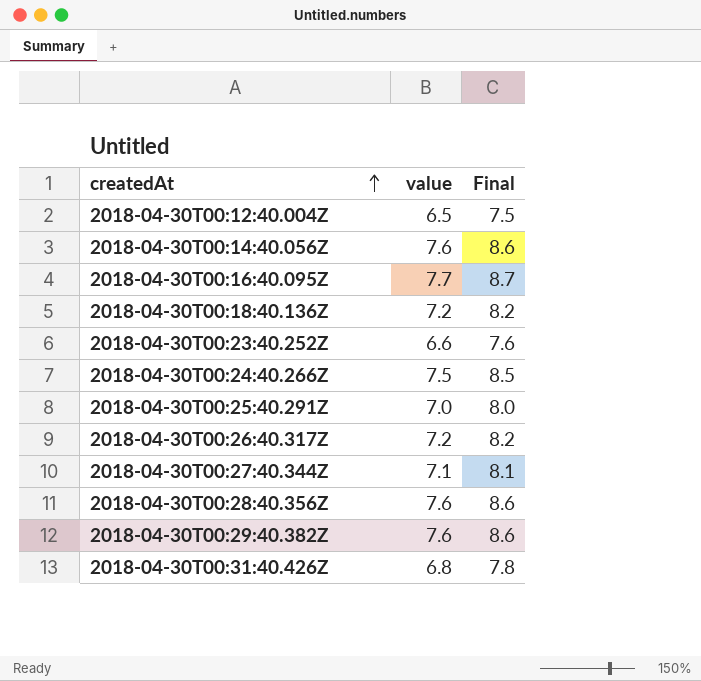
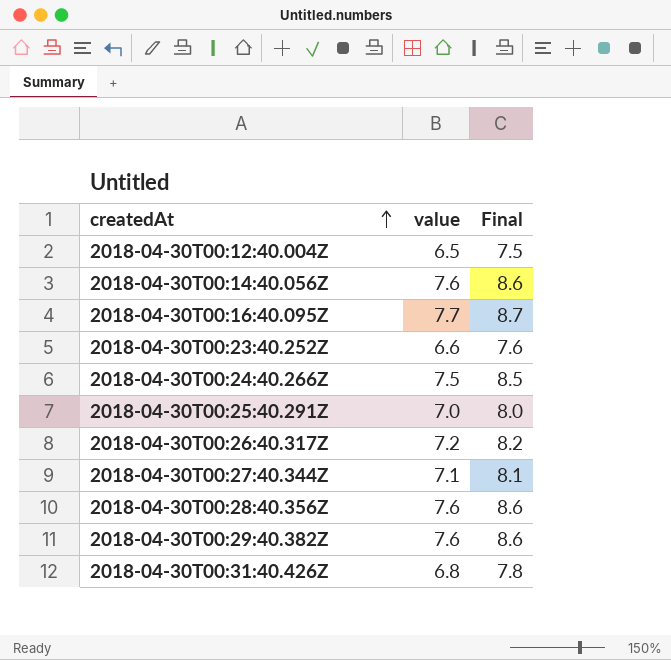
row 2018-04-30T00:18:40.136Z: 7.2 | 8.2 -> none

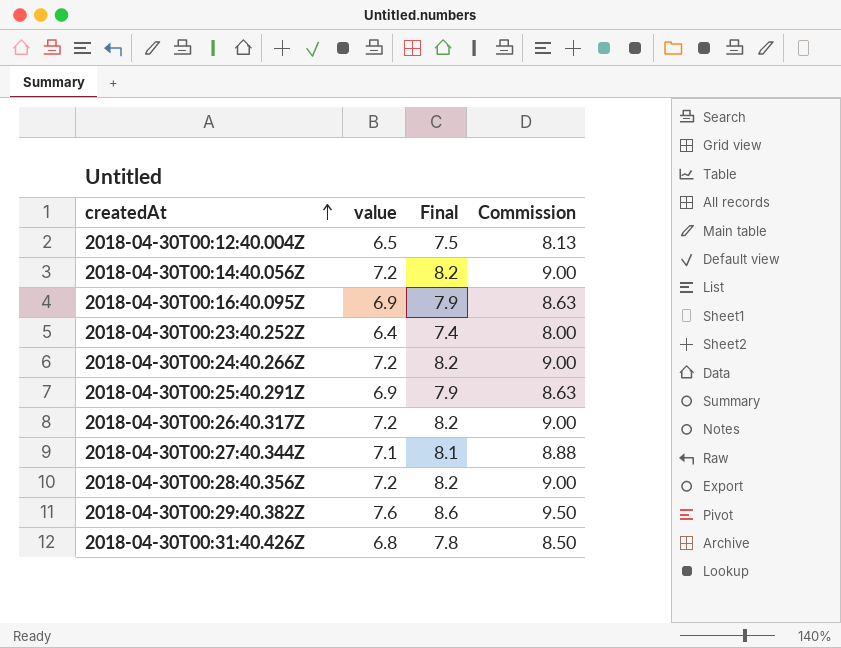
column Commission | formula: none -> [value] * 1.25
2018-04-30T00:14:40.056Z | value: 7.6 -> 7.2
2018-04-30T00:14:40.056Z | Final: 8.6 -> 8.2
2018-04-30T00:16:40.095Z | value: 7.7 -> 6.9
2018-04-30T00:16:40.095Z | Final: 8.7 -> 7.9
2018-04-30T00:23:40.252Z | value: 6.6 -> 6.4
2018-04-30T00:23:40.252Z | Final: 7.6 -> 7.4
2018-04-30T00:24:40.266Z | value: 7.5 -> 7.2
2018-04-30T00:24:40.266Z | Final: 8.5 -> 8.2
2018-04-30T00:25:40.291Z | value: 7.0 -> 6.9
2018-04-30T00:25:40.291Z | Final: 8.0 -> 7.9
2018-04-30T00:28:40.356Z | value: 7.6 -> 7.2
2018-04-30T00:28:40.356Z | Final: 8.6 -> 8.2

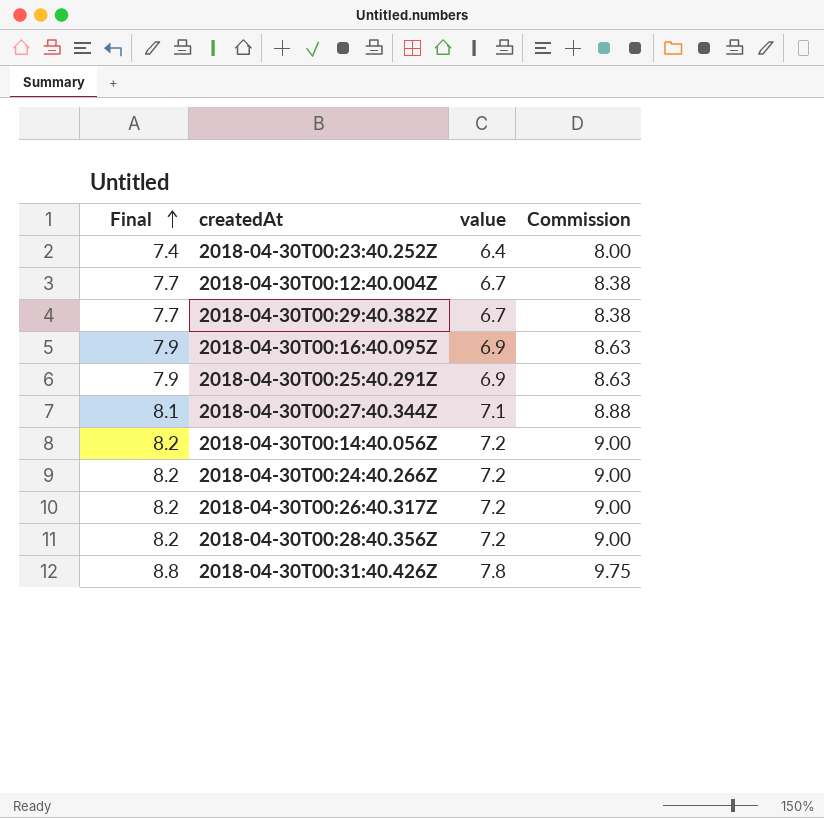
row order: createdAt ascending -> Final ascending
column Final | position: 3 -> 1
2018-04-30T00:12:40.004Z | Final: 7.5 -> 7.7
2018-04-30T00:12:40.004Z | value: 6.5 -> 6.7
2018-04-30T00:12:40.004Z | Commission: 8.13 -> 8.38
2018-04-30T00:29:40.382Z | Final: 8.6 -> 7.7
2018-04-30T00:29:40.382Z | value: 7.6 -> 6.7
2018-04-30T00:29:40.382Z | Commission: 9.50 -> 8.38
2018-04-30T00:31:40.426Z | Final: 7.8 -> 8.8
2018-04-30T00:31:40.426Z | value: 6.8 -> 7.8
2018-04-30T00:31:40.426Z | Commission: 8.50 -> 9.75

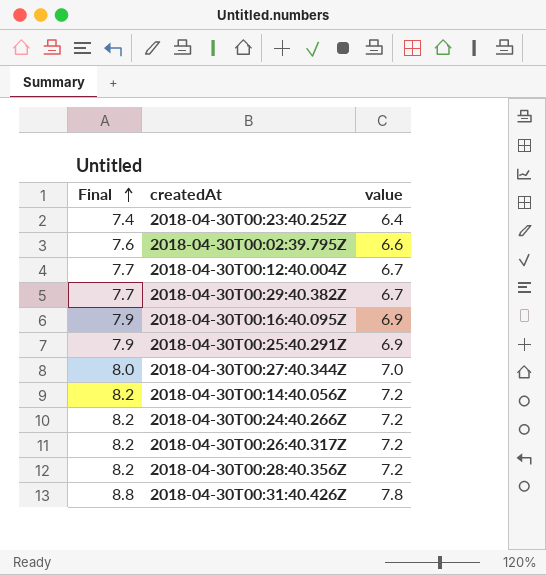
column Commission | formula: [value] * 1.25 -> none
row 2018-04-30T00:02:39.795Z: none -> 7.6 | 6.6
2018-04-30T00:27:40.344Z | Final: 8.1 -> 8.0
2018-04-30T00:27:40.344Z | value: 7.1 -> 7.0

